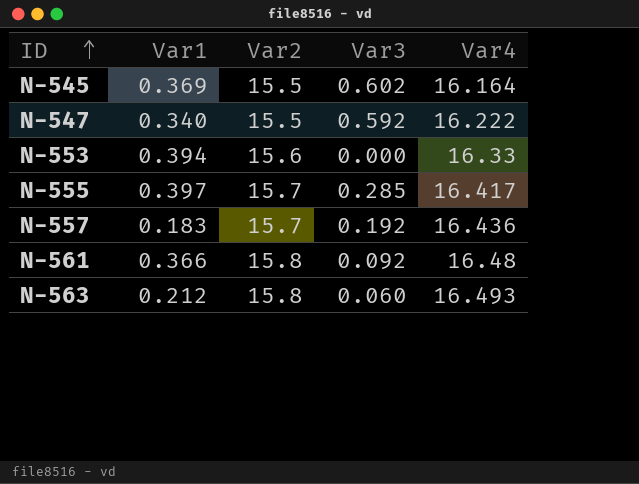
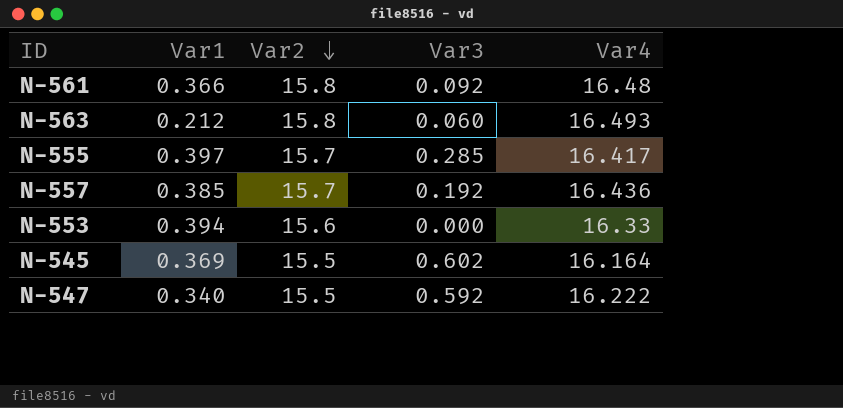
row order: ID ascending -> Var2 descending
N-557 | Var1: 0.183 -> 0.385

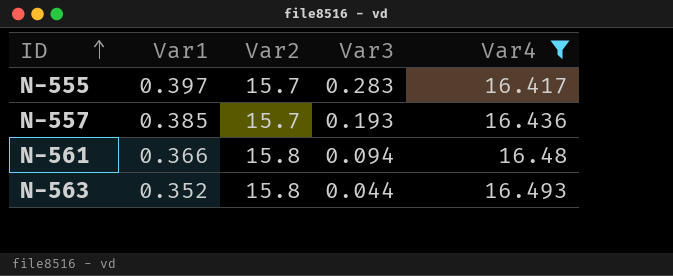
filter: none -> Var4 >= 16.417
row order: Var2 descending -> ID ascending
N-555 | Var3: 0.285 -> 0.283
N-557 | Var3: 0.192 -> 0.193
N-561 | Var3: 0.092 -> 0.094
N-563 | Var1: 0.212 -> 0.352
N-563 | Var3: 0.060 -> 0.044

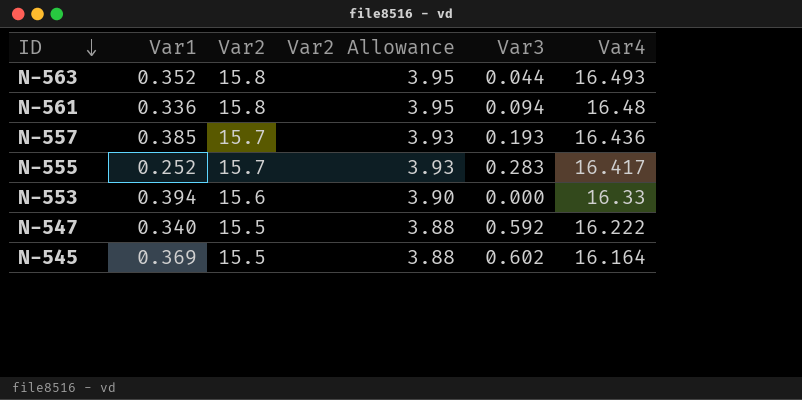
filter: Var4 >= 16.417 -> none
row order: ID ascending -> ID descending
column Var2 Allowance | formula: none -> [Var2] * 0.25
N-561 | Var1: 0.366 -> 0.336
N-555 | Var1: 0.397 -> 0.252

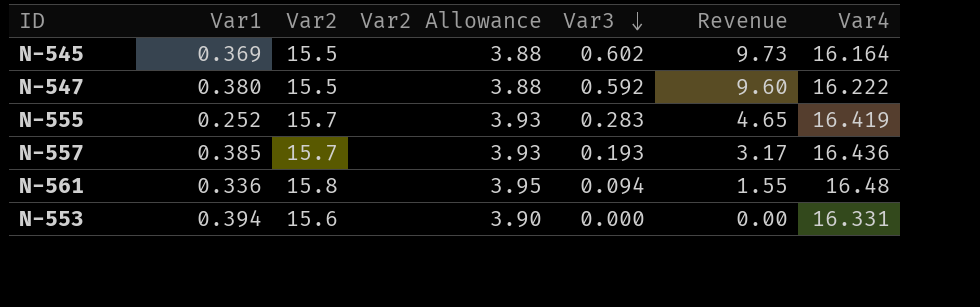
row order: ID descending -> Var3 descending
column Revenue | formula: none -> [Var3] * [Var4]
row N-563: 0.352 | 15.8 | 3.95 | 0.044 | 16.493 -> none
N-547 | Var1: 0.340 -> 0.380
N-555 | Var4: 16.417 -> 16.419
N-553 | Var4: 16.33 -> 16.331

